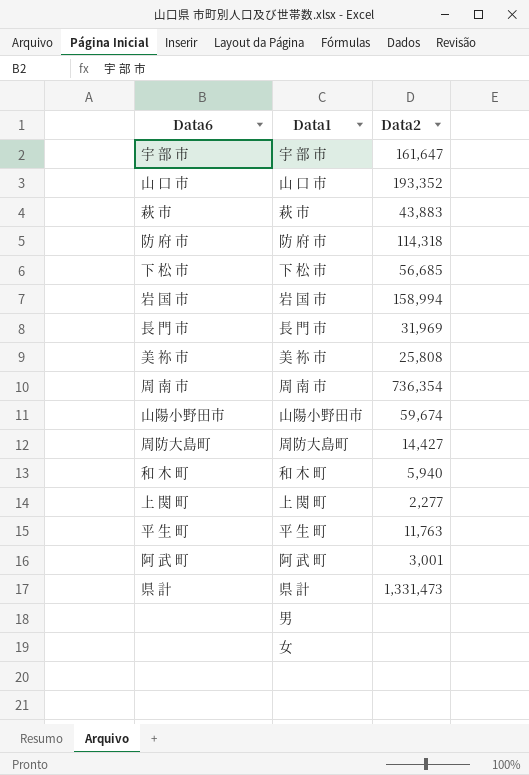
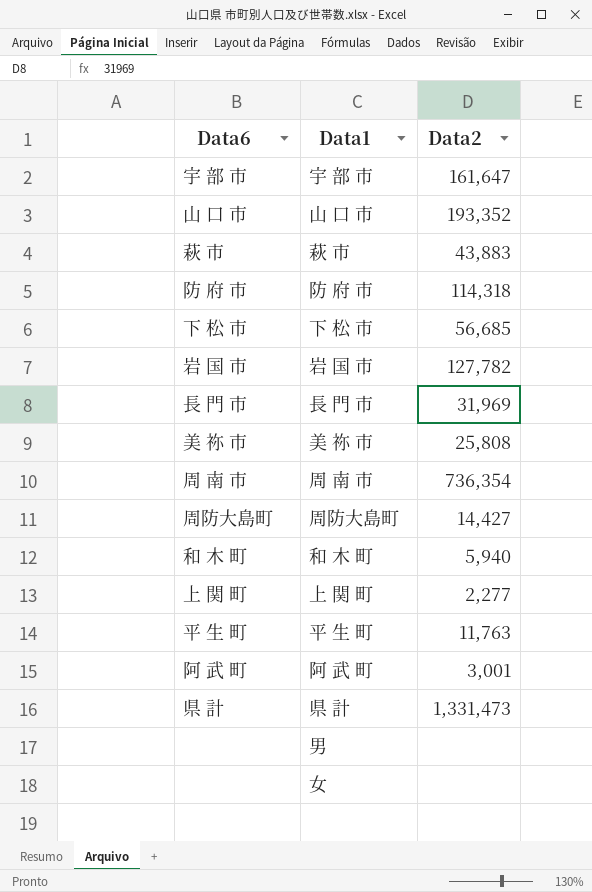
row 山陽小野田市: 山陽小野田市 | 59,674 -> none
岩 国 市 | Data2: 158,994 -> 127,782

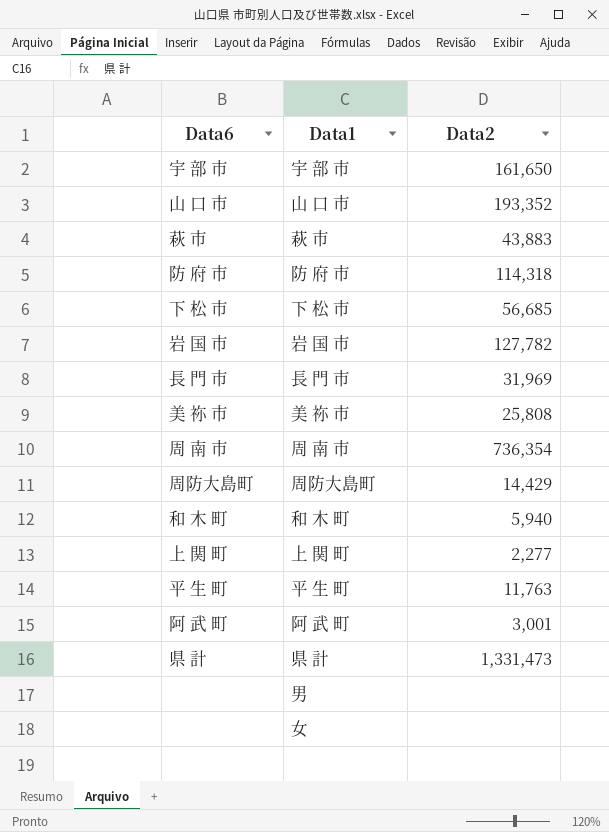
宇 部 市 | Data2: 161,647 -> 161,650
周防大島町 | Data2: 14,427 -> 14,429

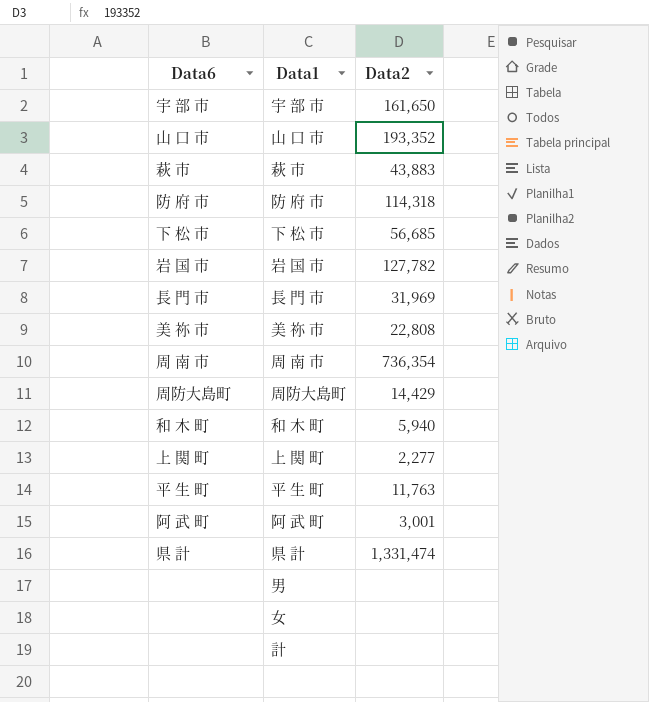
美 祢 市 | Data2: 25,808 -> 22,808
県 計 | Data2: 1,331,473 -> 1,331,474
row 計: none -> none | none

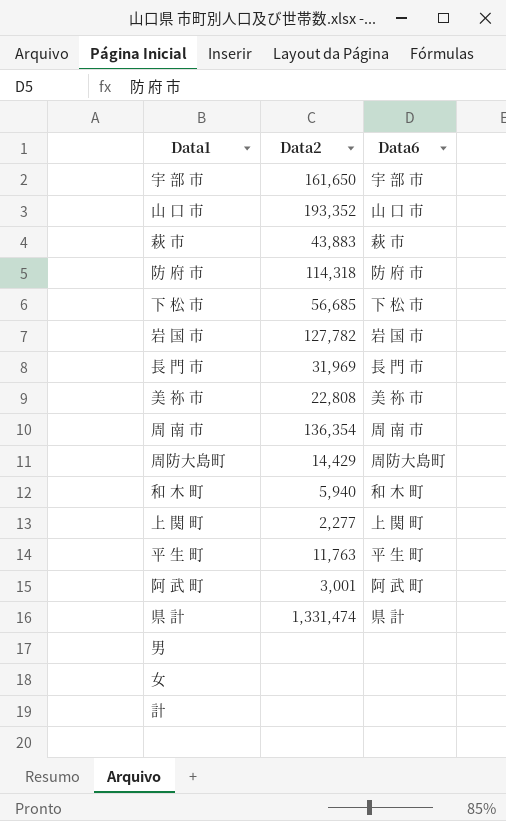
column Data6 | position: 1 -> 3
周 南 市 | Data2: 736,354 -> 136,354

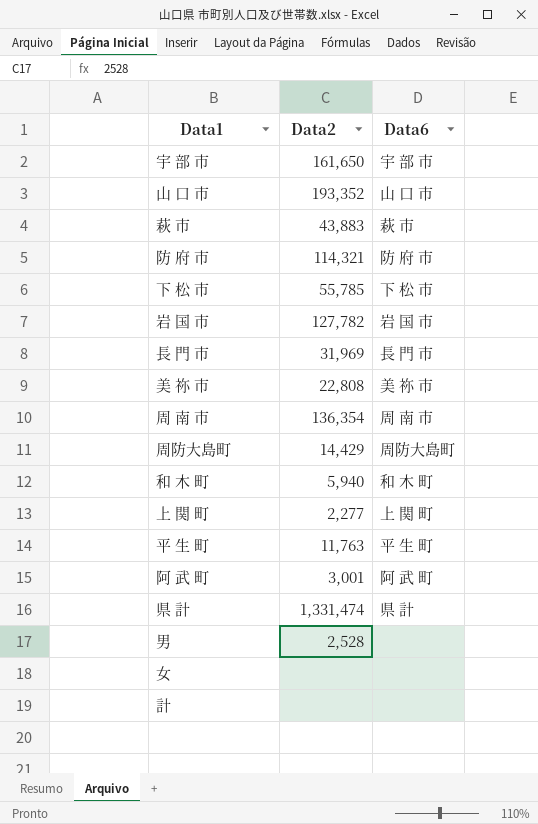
防 府 市 | Data2: 114,318 -> 114,321
下 松 市 | Data2: 56,685 -> 55,785
男 | Data2: none -> 2,528

